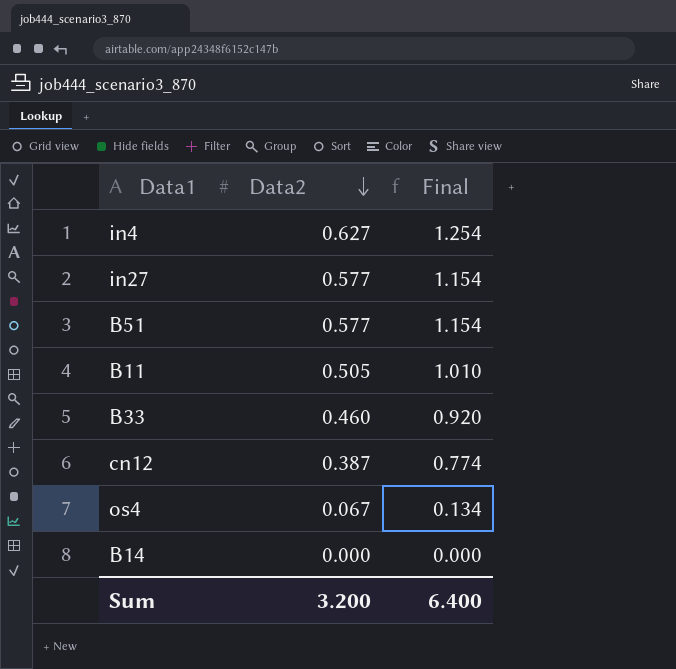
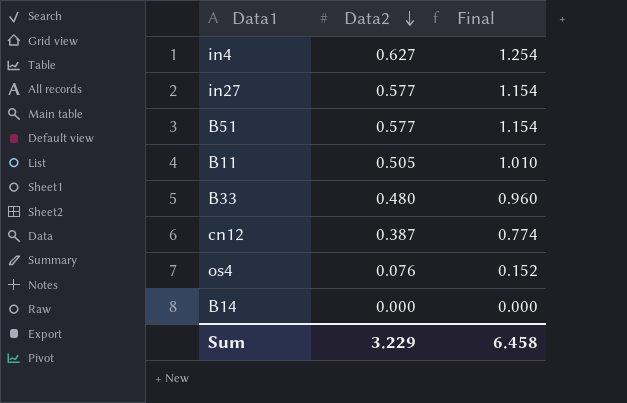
B33 | Data2: 0.460 -> 0.480
B33 | Final: 0.920 -> 0.960
os4 | Data2: 0.067 -> 0.076
os4 | Final: 0.134 -> 0.152
Sum | Data2: 3.200 -> 3.229
Sum | Final: 6.400 -> 6.458

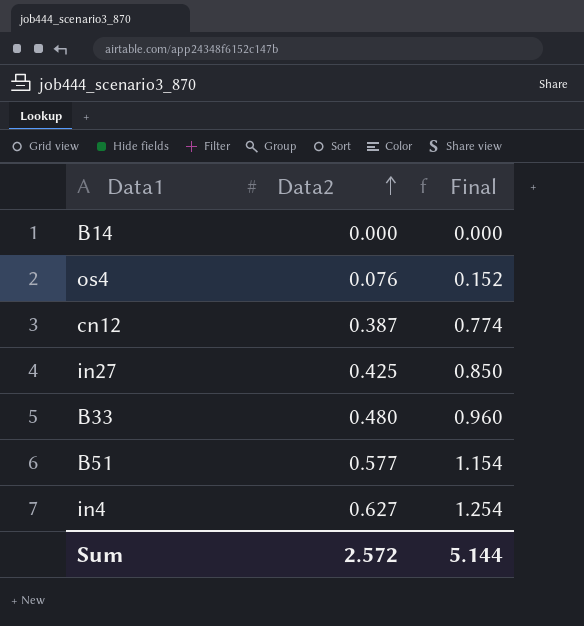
row order: Data2 descending -> Data2 ascending
row B11: 0.505 | 1.010 -> none
in27 | Data2: 0.577 -> 0.425
in27 | Final: 1.154 -> 0.850
Sum | Data2: 3.229 -> 2.572
Sum | Final: 6.458 -> 5.144

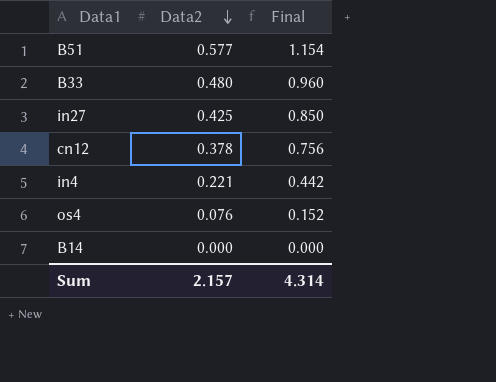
row order: Data2 ascending -> Data2 descending
cn12 | Data2: 0.387 -> 0.378
cn12 | Final: 0.774 -> 0.756
in4 | Data2: 0.627 -> 0.221
in4 | Final: 1.254 -> 0.442
Sum | Data2: 2.572 -> 2.157
Sum | Final: 5.144 -> 4.314

